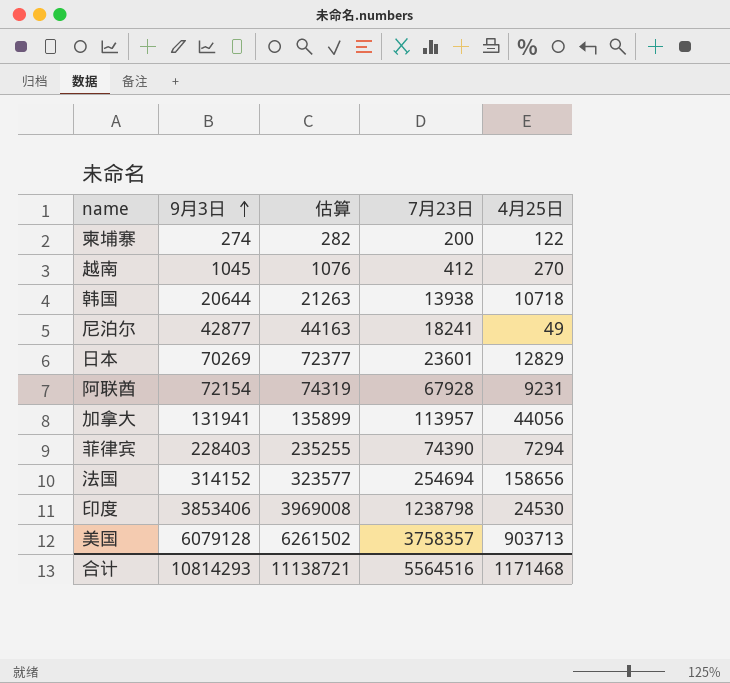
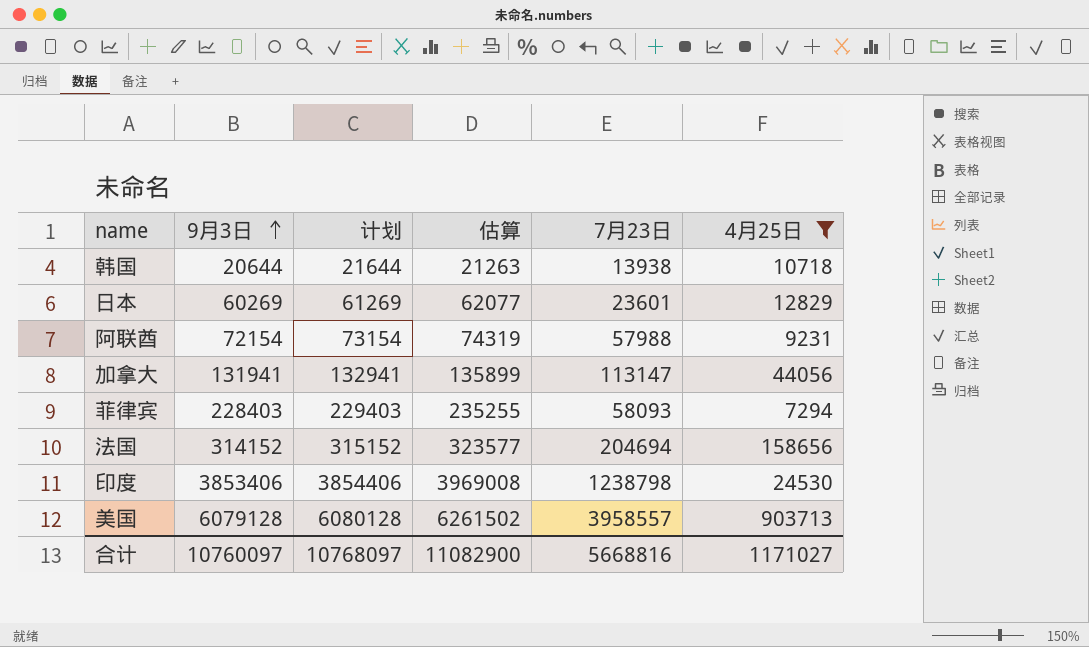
filter: none -> 4月25日 >= 7294
column 计划 | formula: none -> [9月3日] + 1000
日本 | 9月3日: 70269 -> 60269
日本 | 估算: 72377 -> 62077
阿联酋 | 7月23日: 67928 -> 57988
加拿大 | 7月23日: 113957 -> 113147
菲律宾 | 7月23日: 74390 -> 58093
法国 | 7月23日: 254694 -> 204694
美国 | 7月23日: 3758357 -> 3958557
合计 | 9月3日: 10814293 -> 10760097
合计 | 估算: 11138721 -> 11082900
合计 | 7月23日: 5564516 -> 5668816
合计 | 4月25日: 1171468 -> 1171027

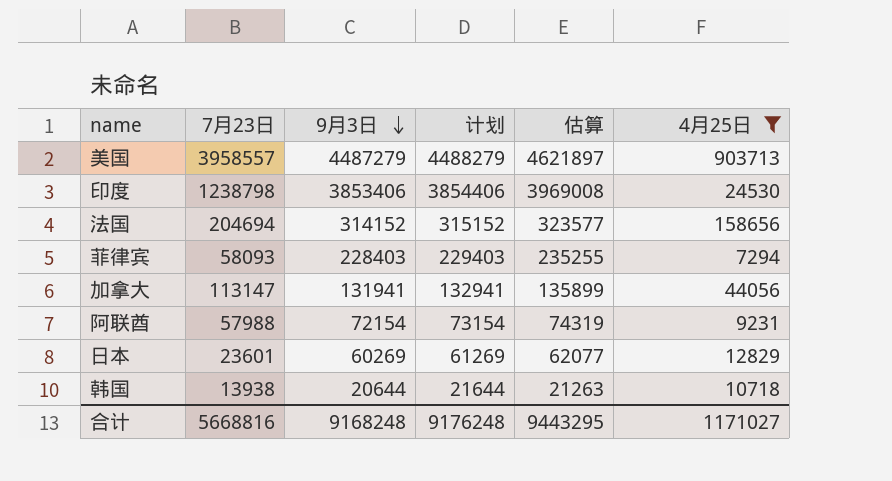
row order: 9月3日 ascending -> 9月3日 descending
column 7月23日 | position: 5 -> 2
美国 | 9月3日: 6079128 -> 4487279
美国 | 计划: 6080128 -> 4488279
美国 | 估算: 6261502 -> 4621897
合计 | 9月3日: 10760097 -> 9168248
合计 | 计划: 10768097 -> 9176248
合计 | 估算: 11082900 -> 9443295

